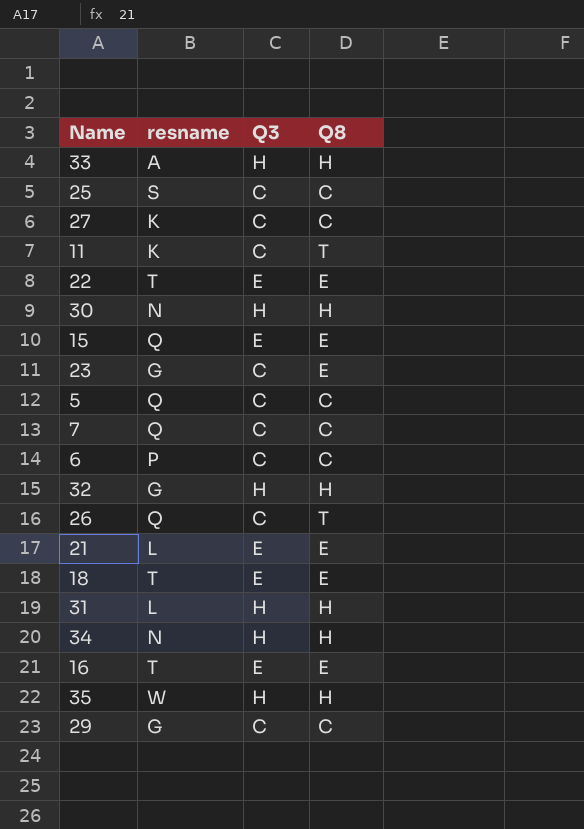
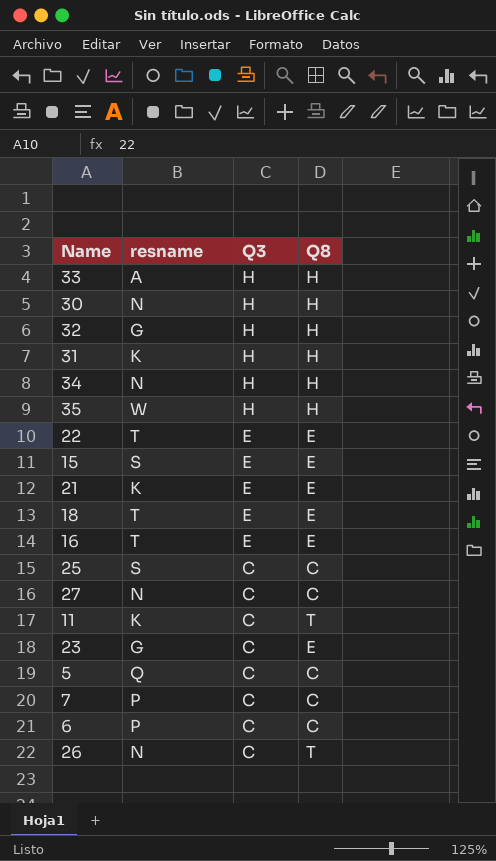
row order: none -> Q3 descending
row 29: G | C | C -> none
31 | resname: L -> K
15 | resname: Q -> S
21 | resname: L -> K
27 | resname: K -> N
7 | resname: Q -> P
26 | resname: Q -> N

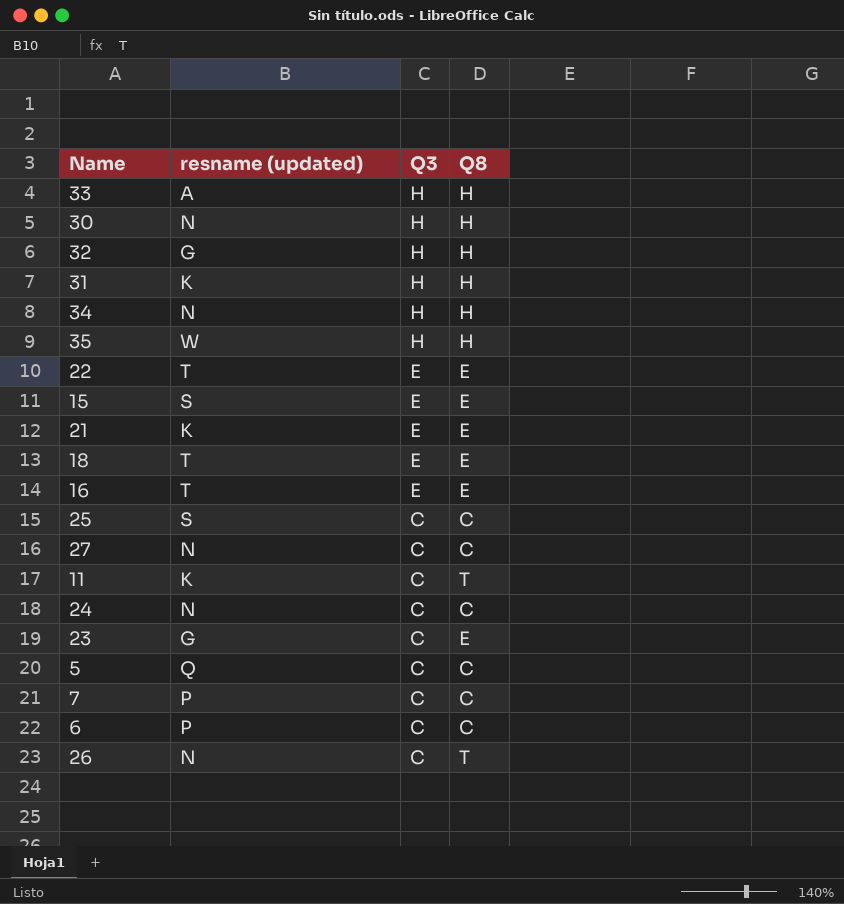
column name: resname -> resname (updated)
row 24: none -> N | C | C

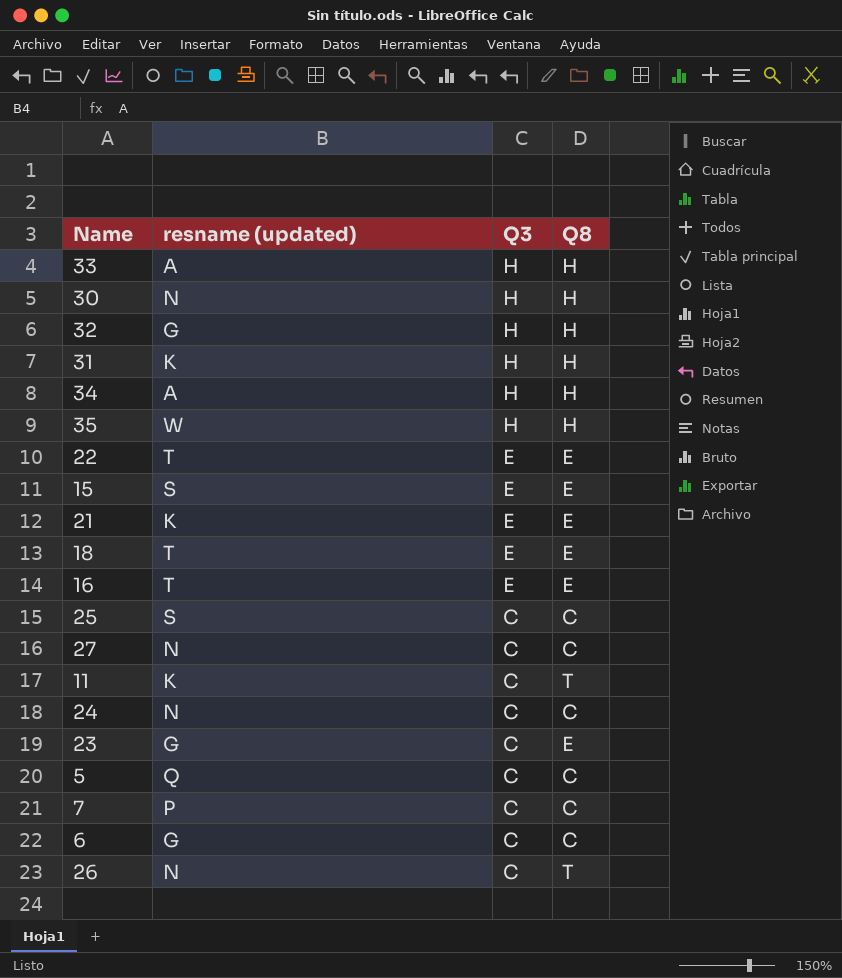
34 | resname (updated): N -> A
6 | resname (updated): P -> G

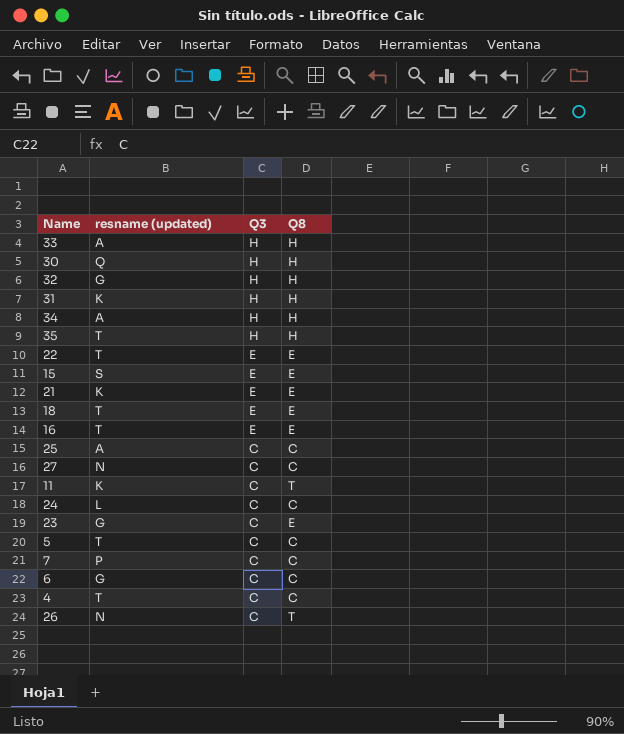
30 | resname (updated): N -> Q
35 | resname (updated): W -> T
25 | resname (updated): S -> A
24 | resname (updated): N -> L
5 | resname (updated): Q -> T
row 4: none -> T | C | C

